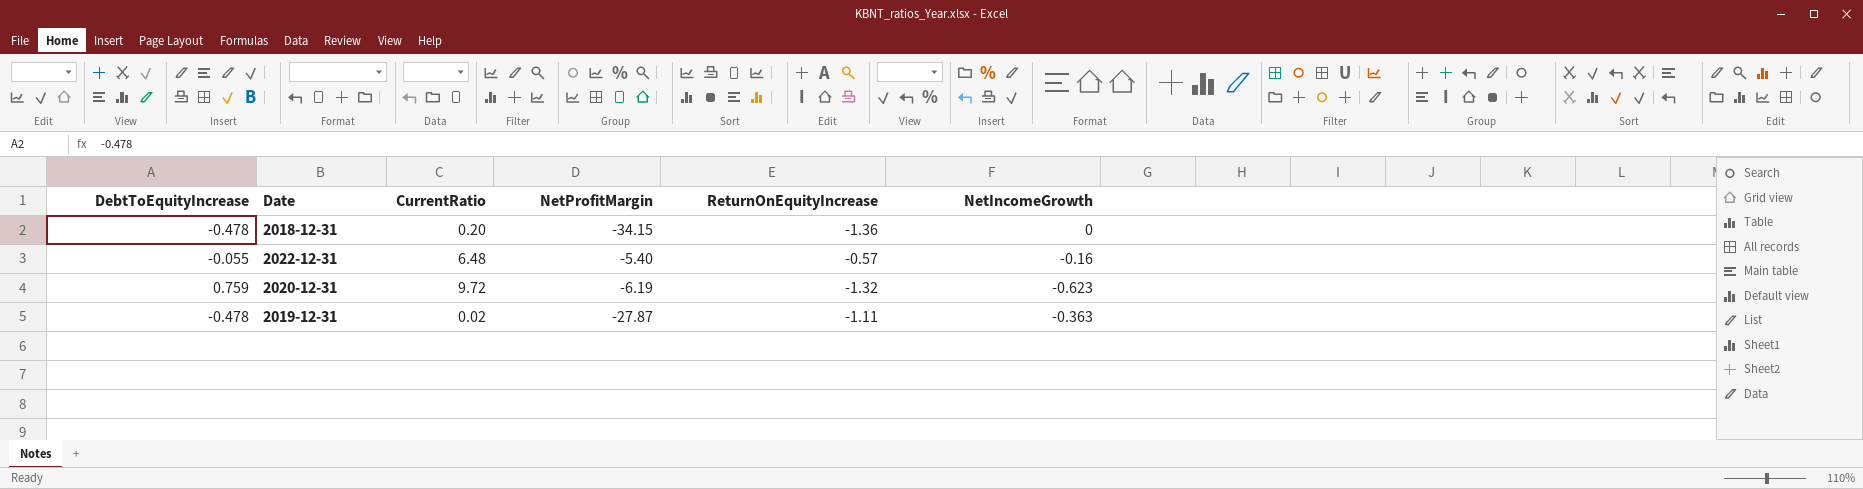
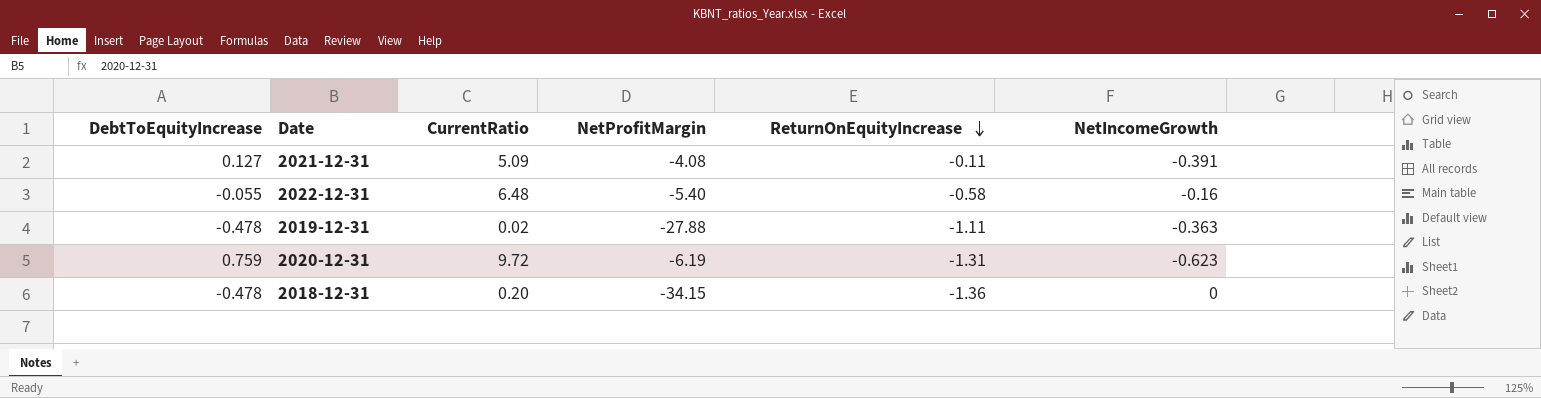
row order: none -> ReturnOnEquityIncrease descending
row 2021-12-31: none -> 0.127 | 5.09 | -4.08 | -0.11 | -0.391
2022-12-31 | ReturnOnEquityIncrease: -0.57 -> -0.58
2019-12-31 | NetProfitMargin: -27.87 -> -27.88
2020-12-31 | ReturnOnEquityIncrease: -1.32 -> -1.31

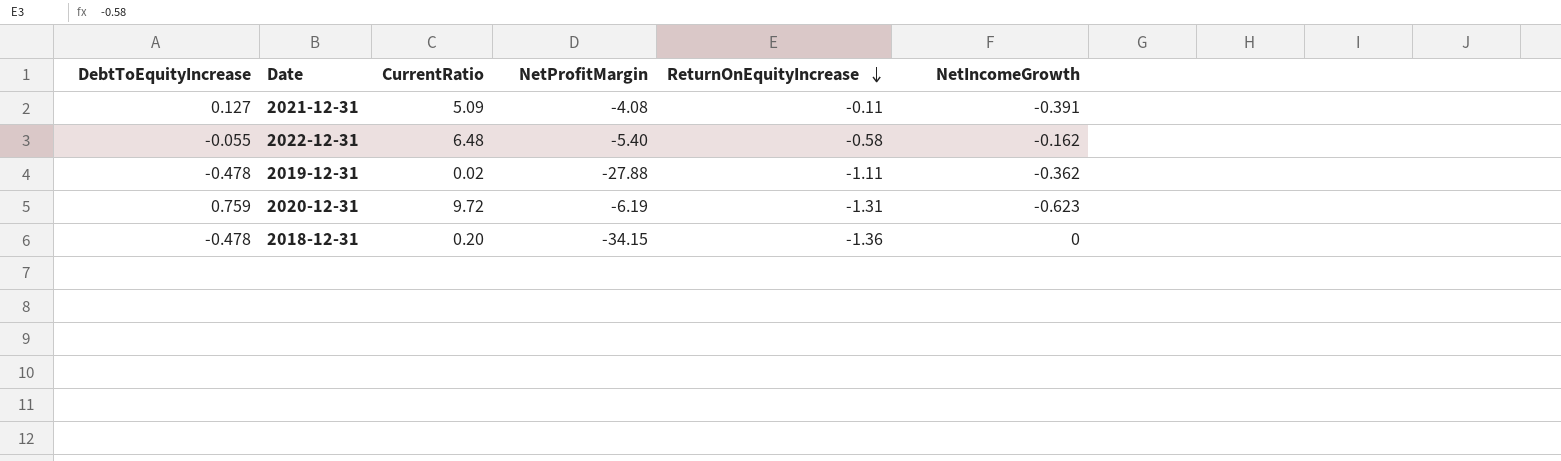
2022-12-31 | NetIncomeGrowth: -0.16 -> -0.162
2019-12-31 | NetIncomeGrowth: -0.363 -> -0.362

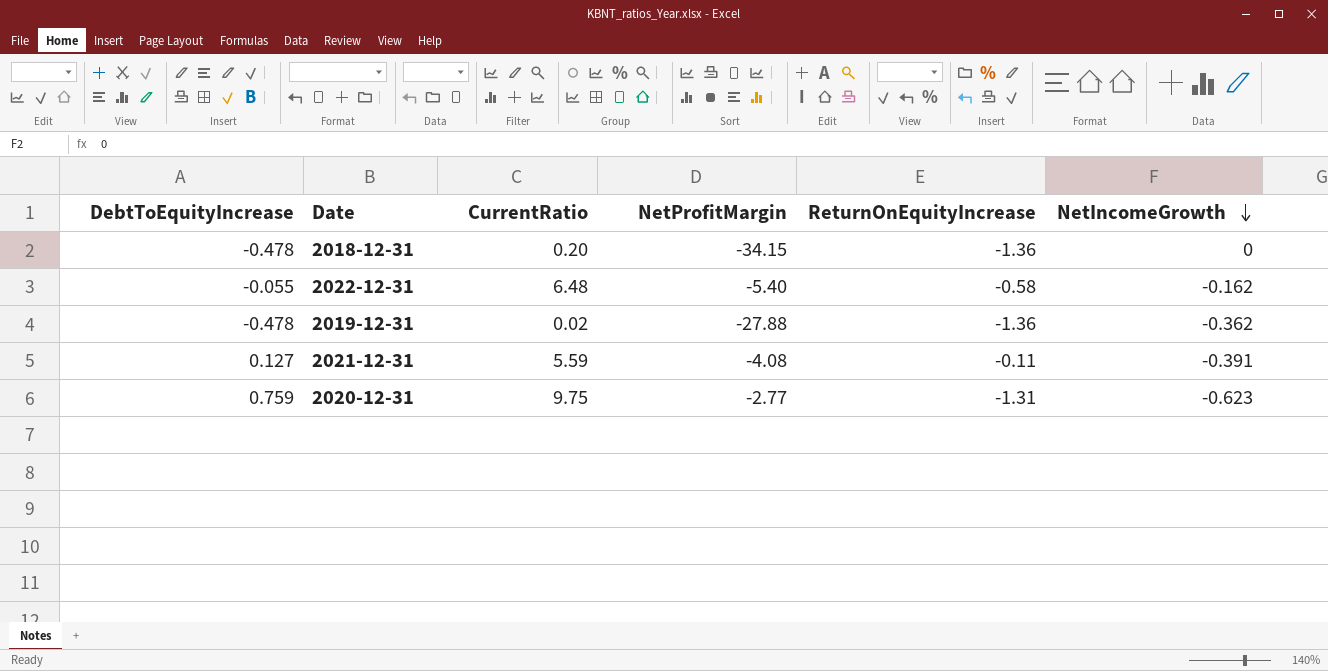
row order: ReturnOnEquityIncrease descending -> NetIncomeGrowth descending
2019-12-31 | ReturnOnEquityIncrease: -1.11 -> -1.36
2021-12-31 | CurrentRatio: 5.09 -> 5.59
2020-12-31 | CurrentRatio: 9.72 -> 9.75
2020-12-31 | NetProfitMargin: -6.19 -> -2.77

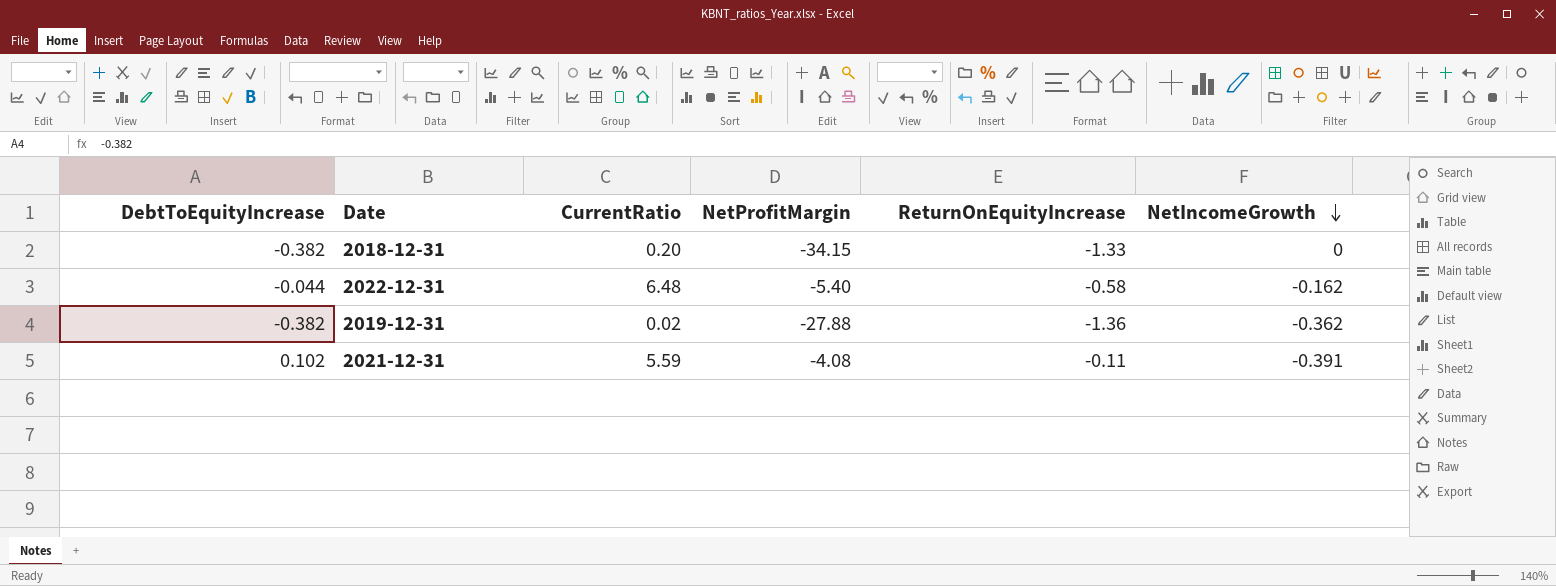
row 2020-12-31: 0.759 | 9.75 | -2.77 | -1.31 | -0.623 -> none
2018-12-31 | DebtToEquityIncrease: -0.478 -> -0.382
2018-12-31 | ReturnOnEquityIncrease: -1.36 -> -1.33
2022-12-31 | DebtToEquityIncrease: -0.055 -> -0.044
2019-12-31 | DebtToEquityIncrease: -0.478 -> -0.382
2021-12-31 | DebtToEquityIncrease: 0.127 -> 0.102

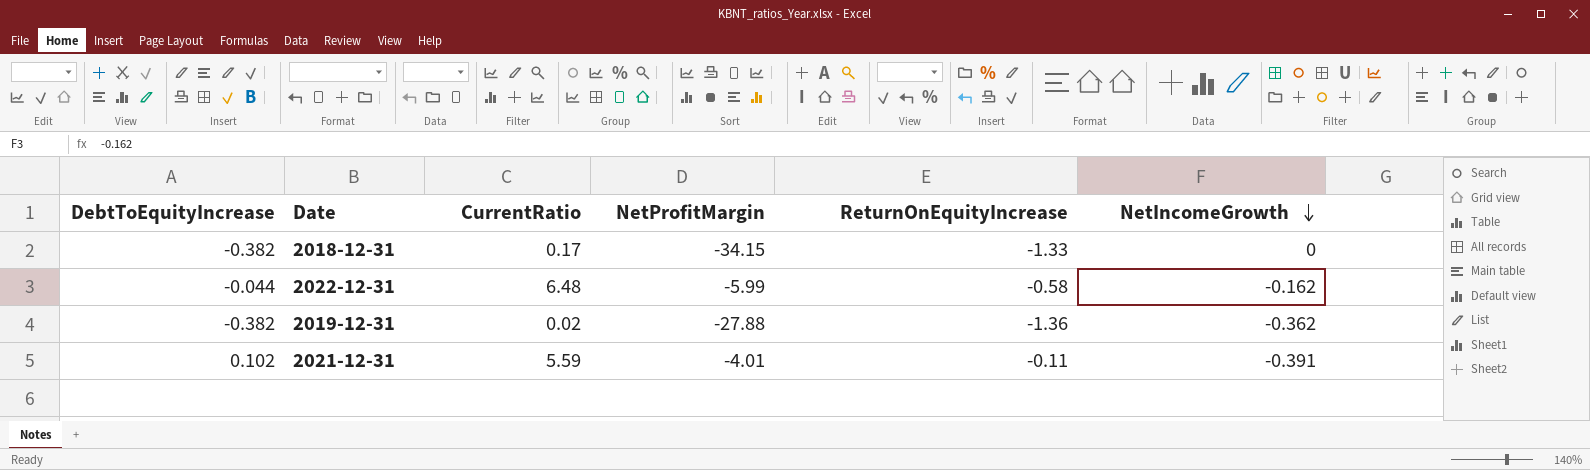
2018-12-31 | CurrentRatio: 0.20 -> 0.17
2022-12-31 | NetProfitMargin: -5.40 -> -5.99
2021-12-31 | NetProfitMargin: -4.08 -> -4.01

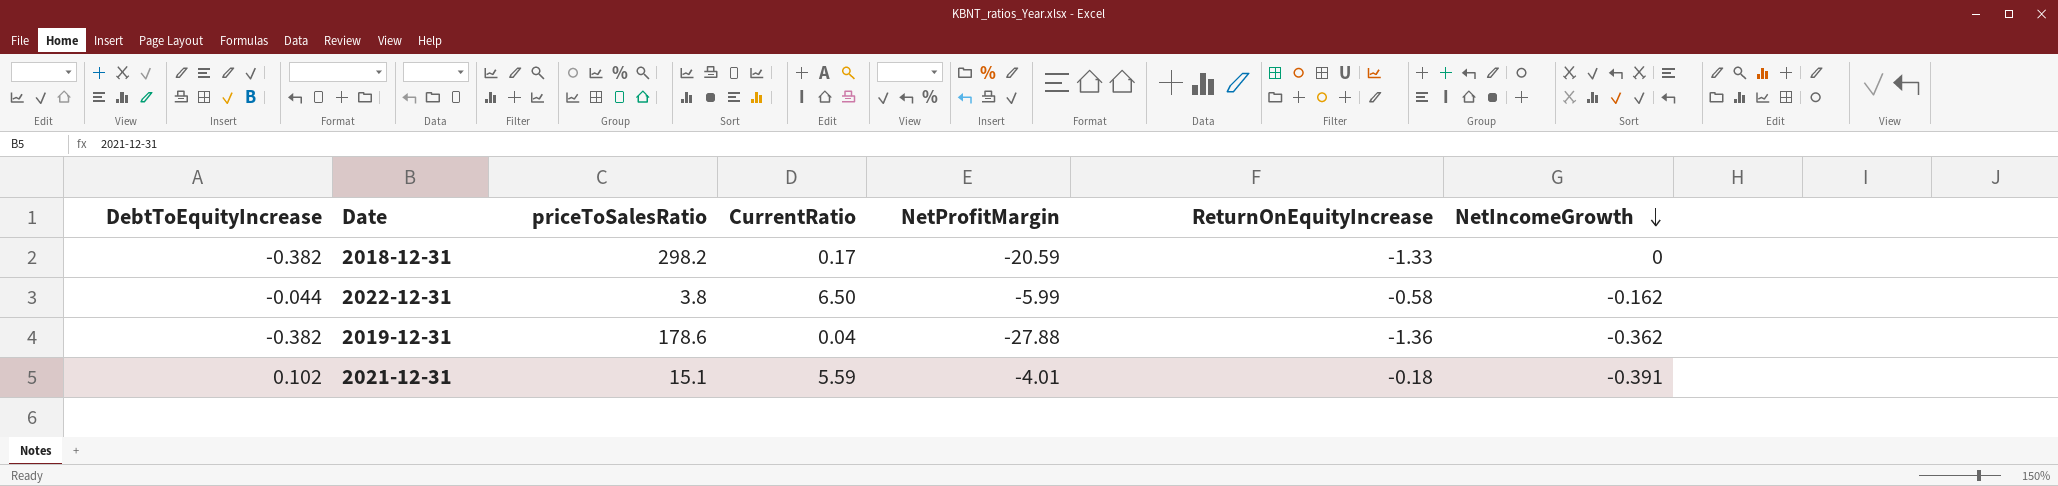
column priceToSalesRatio | position: none -> 3
2018-12-31 | NetProfitMargin: -34.15 -> -20.59
2022-12-31 | CurrentRatio: 6.48 -> 6.50
2019-12-31 | CurrentRatio: 0.02 -> 0.04
2021-12-31 | ReturnOnEquityIncrease: -0.11 -> -0.18

